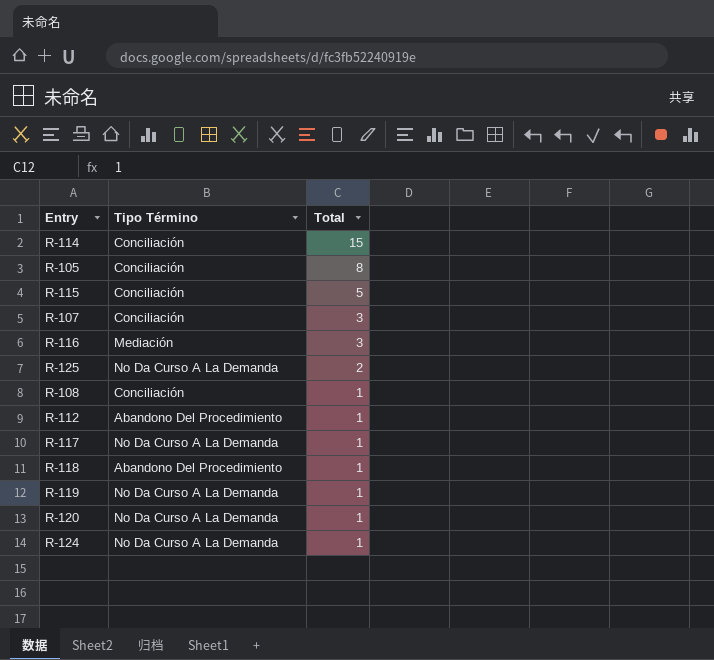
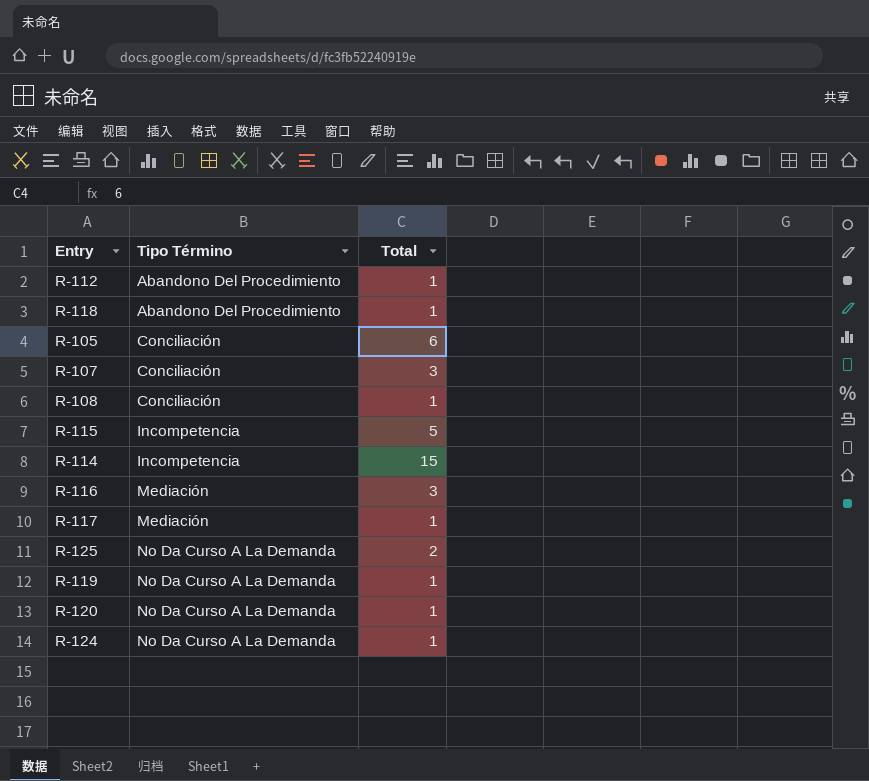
row order: Total descending -> Tipo Término ascending
R-105 | Total: 8 -> 6
R-115 | Tipo Término: Conciliación -> Incompetencia
R-114 | Tipo Término: Conciliación -> Incompetencia
R-117 | Tipo Término: No Da Curso A La Demanda -> Mediación

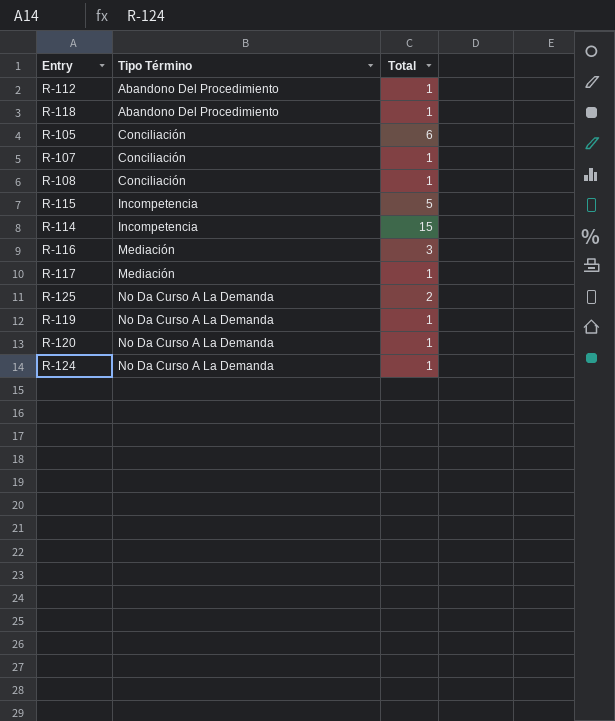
R-107 | Total: 3 -> 1

